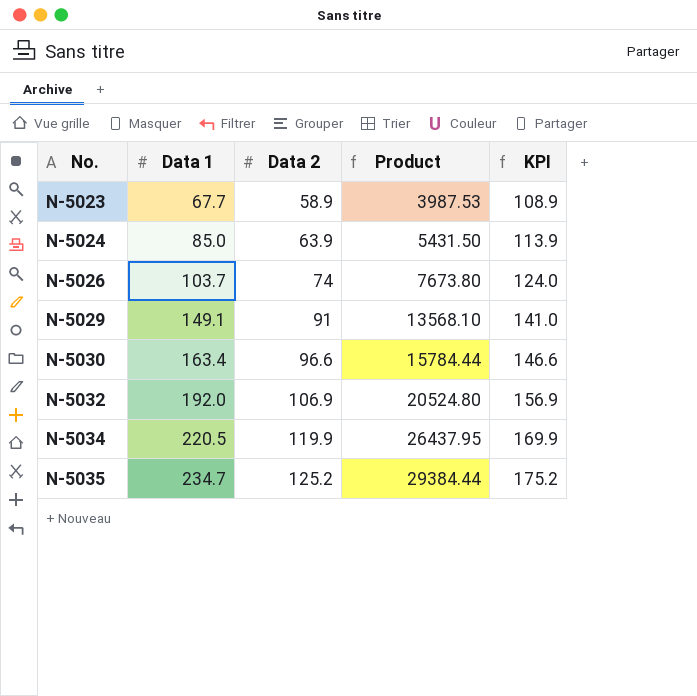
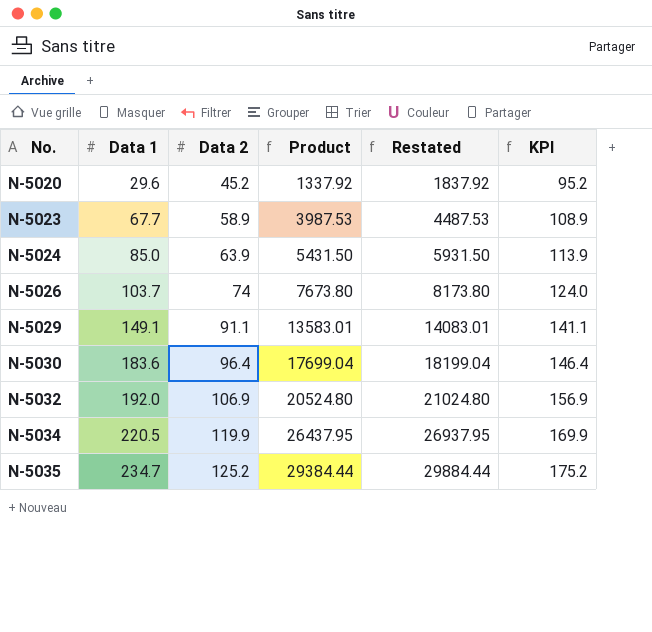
column Restated | formula: none -> [Product] + 500
row N-5020: none -> 29.6 | 45.2 | 1337.92 | 1837.92 | 95.2
N-5029 | Data 2: 91 -> 91.1
N-5029 | Product: 13568.10 -> 13583.01
N-5029 | KPI: 141.0 -> 141.1
N-5030 | Data 1: 163.4 -> 183.6
N-5030 | Data 2: 96.6 -> 96.4
N-5030 | Product: 15784.44 -> 17699.04
N-5030 | KPI: 146.6 -> 146.4

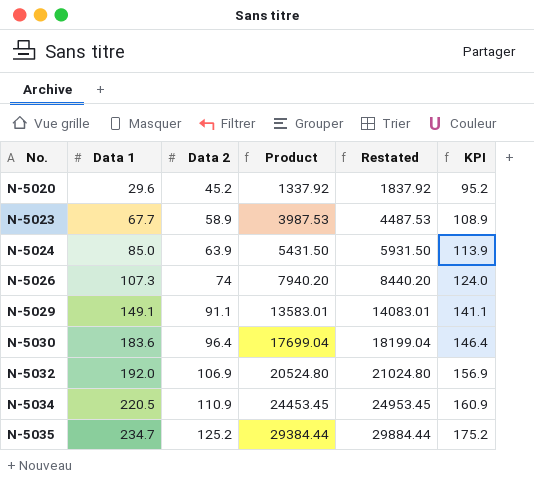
N-5026 | Data 1: 103.7 -> 107.3
N-5026 | Product: 7673.80 -> 7940.20
N-5026 | Restated: 8173.80 -> 8440.20
N-5034 | Data 2: 119.9 -> 110.9
N-5034 | Product: 26437.95 -> 24453.45
N-5034 | Restated: 26937.95 -> 24953.45
N-5034 | KPI: 169.9 -> 160.9

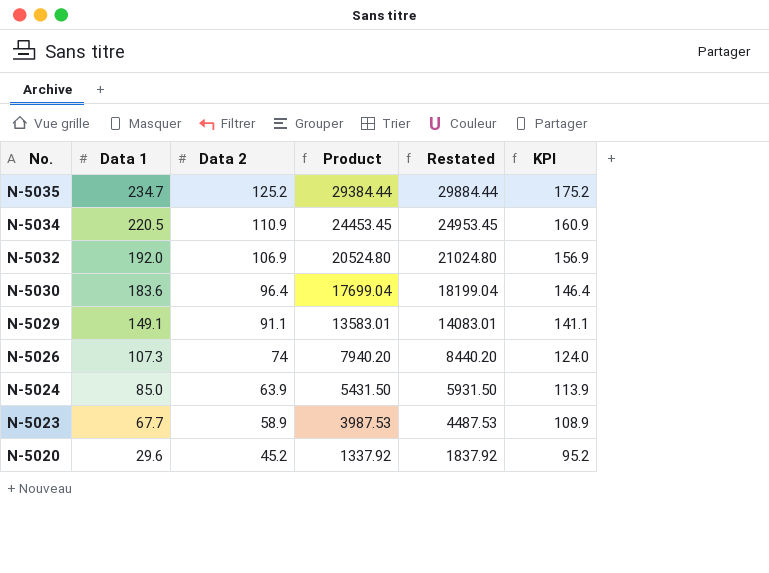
row order: No. ascending -> No. descending

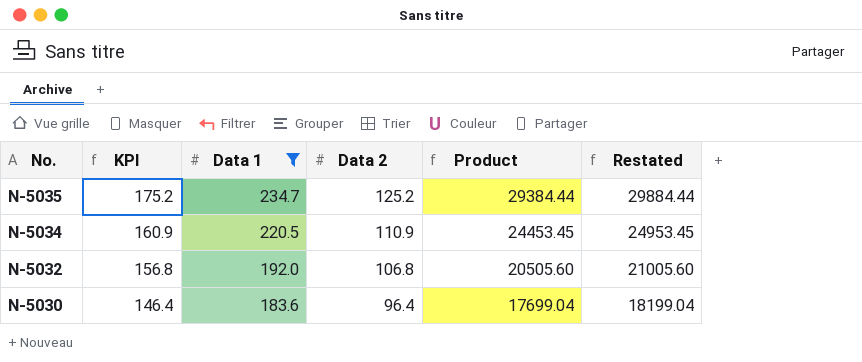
filter: none -> Data 1 >= 183.6
column KPI | position: 6 -> 2
N-5032 | KPI: 156.9 -> 156.8
N-5032 | Data 2: 106.9 -> 106.8
N-5032 | Product: 20524.80 -> 20505.60
N-5032 | Restated: 21024.80 -> 21005.60

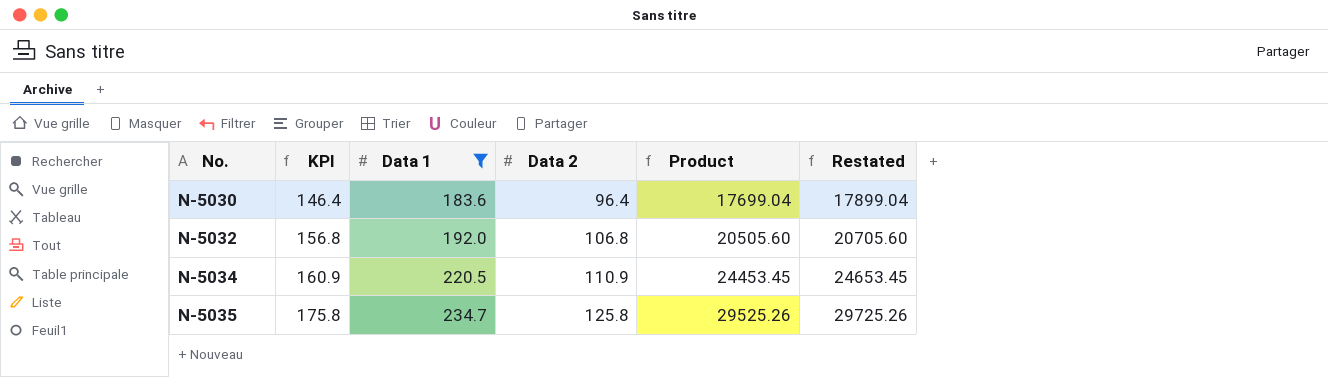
row order: No. descending -> No. ascending
column Restated | formula: [Product] + 500 -> [Product] + 200
N-5035 | KPI: 175.2 -> 175.8
N-5035 | Data 2: 125.2 -> 125.8
N-5035 | Product: 29384.44 -> 29525.26

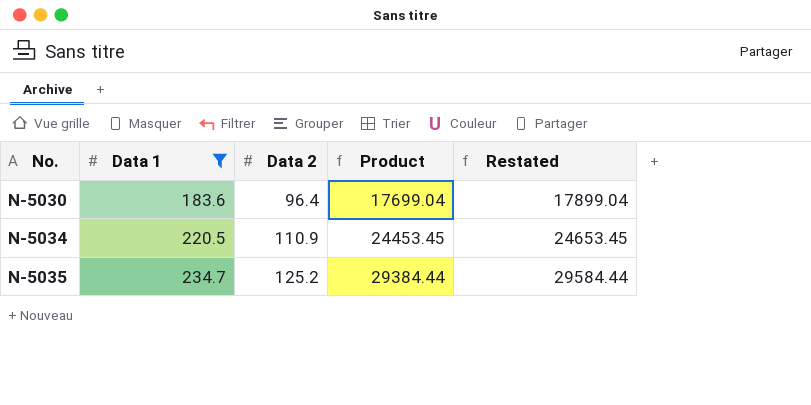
column KPI | formula: [Data 2] + 50 -> none
row N-5032: 156.8 | 192.0 | 106.8 | 20505.60 | 20705.60 -> none
N-5035 | Data 2: 125.8 -> 125.2
N-5035 | Product: 29525.26 -> 29384.44
N-5035 | Restated: 29725.26 -> 29584.44

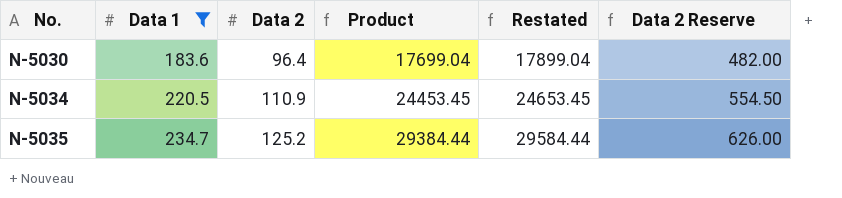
column Data 2 Reserve | formula: none -> [Data 2] * 5

